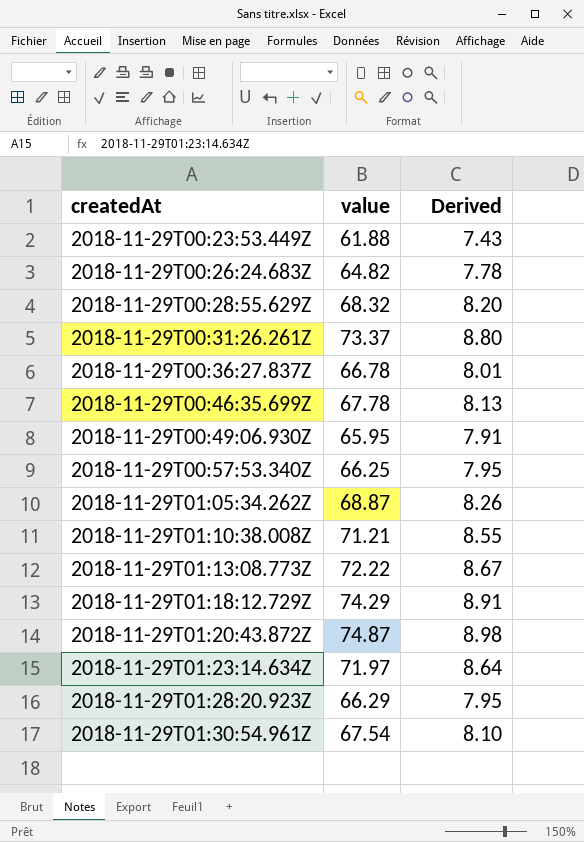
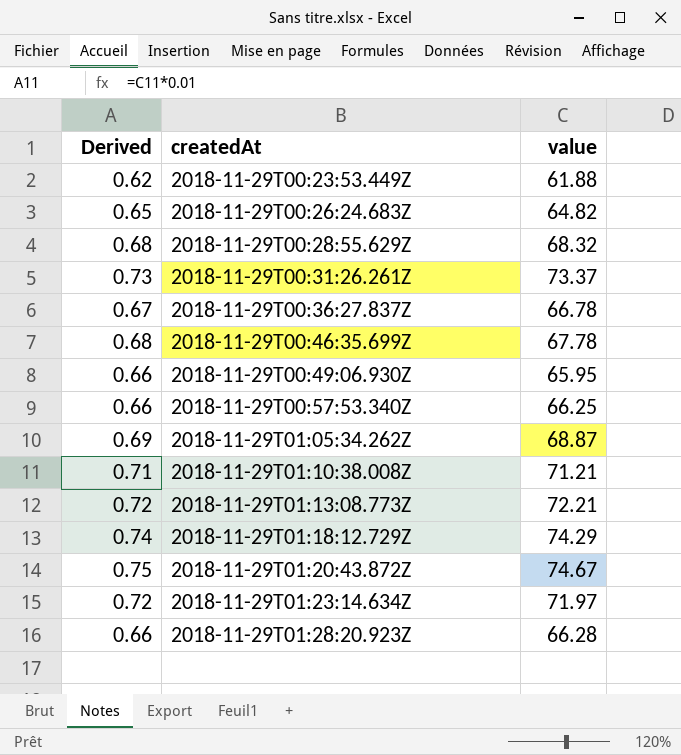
column Derived | formula: [value] * 0.12 -> [value] * 0.01
column Derived | position: 3 -> 1
row 2018-11-29T01:30:54.961Z: 67.54 | 8.10 -> none
2018-11-29T01:13:08.773Z | value: 72.22 -> 72.21
2018-11-29T01:20:43.872Z | value: 74.87 -> 74.67
2018-11-29T01:28:20.923Z | value: 66.29 -> 66.28

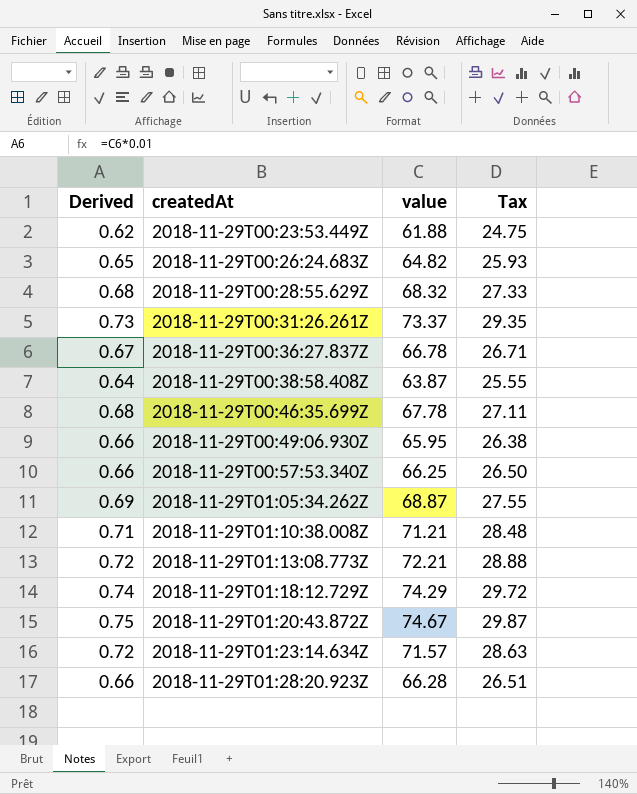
column Tax | formula: none -> [value] * 0.4
row 2018-11-29T00:38:58.408Z: none -> 0.64 | 63.87 | 25.55
2018-11-29T01:23:14.634Z | value: 71.97 -> 71.57

